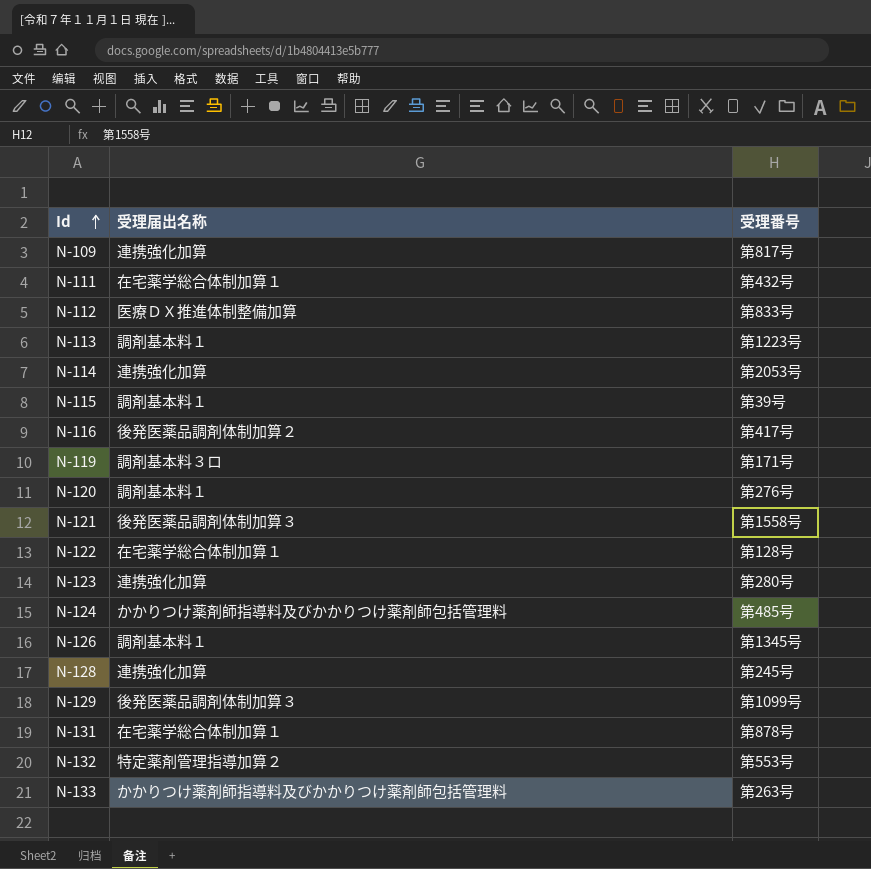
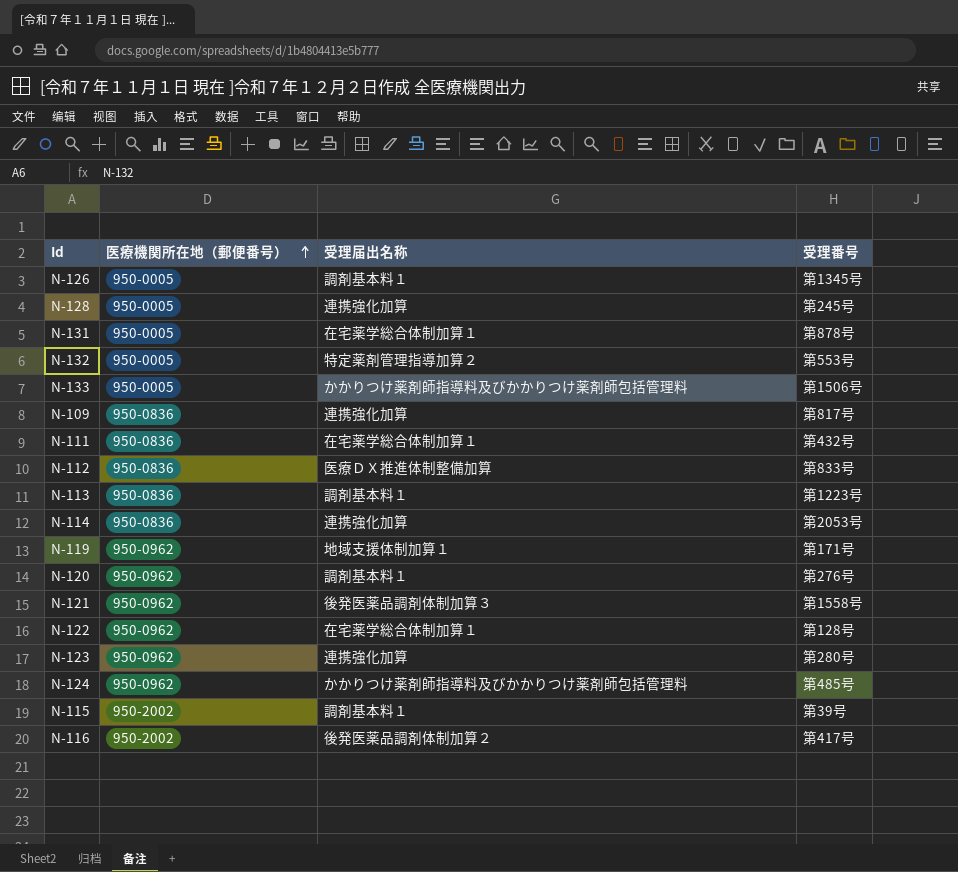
row order: Id ascending -> 医療機関所在地（郵便番号） ascending
column 医療機関所在地（郵便番号） | position: none -> 2
row N-129: 後発医薬品調剤体制加算３ | 第1099号 -> none
N-133 | 受理番号: 第263号 -> 第1506号
N-119 | 受理届出名称: 調剤基本料３ロ -> 地域支援体制加算１

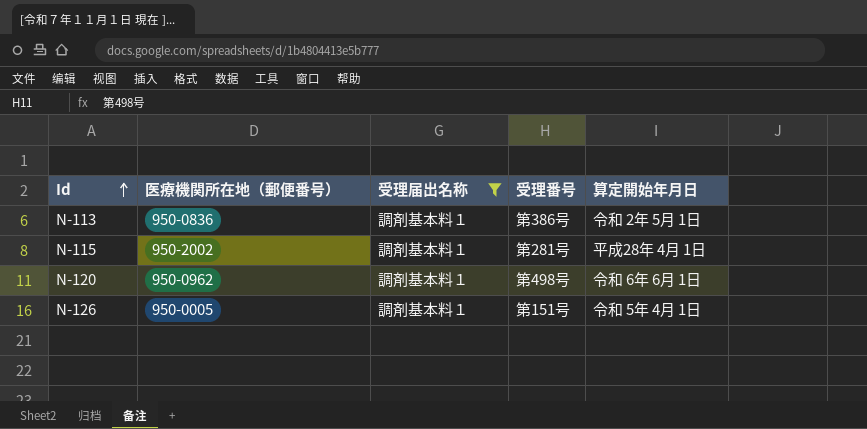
filter: none -> 受理届出名称 = 調剤基本料１
row order: 医療機関所在地（郵便番号） ascending -> Id ascending
column 算定開始年月日 | position: none -> 5
N-113 | 受理番号: 第1223号 -> 第386号
N-115 | 受理番号: 第39号 -> 第281号
N-120 | 受理番号: 第276号 -> 第498号
N-126 | 受理番号: 第1345号 -> 第151号

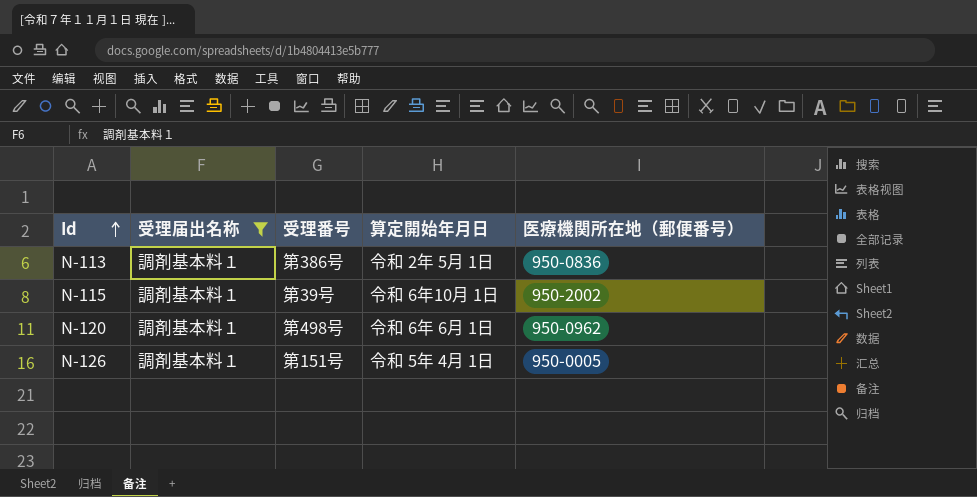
column 医療機関所在地（郵便番号） | position: 2 -> 5
N-115 | 受理番号: 第281号 -> 第39号
N-115 | 算定開始年月日: 平成28年 4月 1日 -> 令和 6年10月 1日

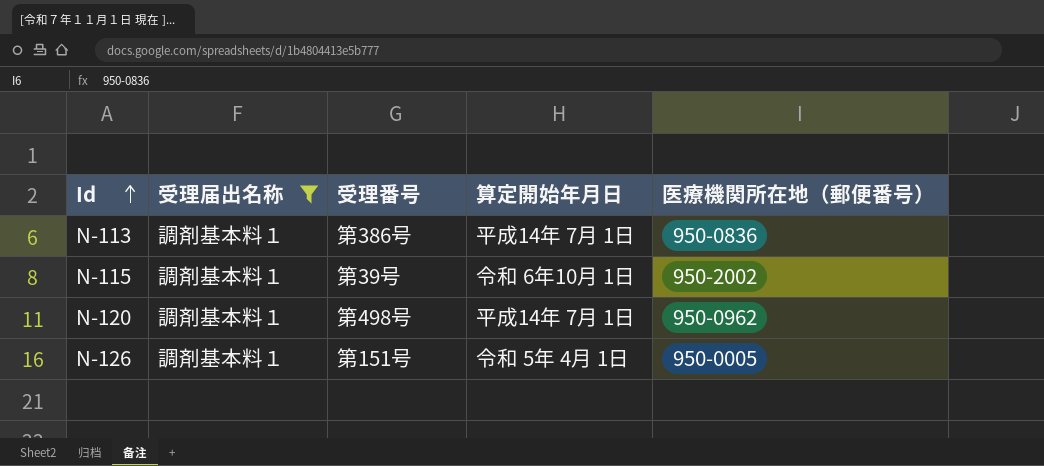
N-113 | 算定開始年月日: 令和 2年 5月 1日 -> 平成14年 7月 1日
N-120 | 算定開始年月日: 令和 6年 6月 1日 -> 平成14年 7月 1日

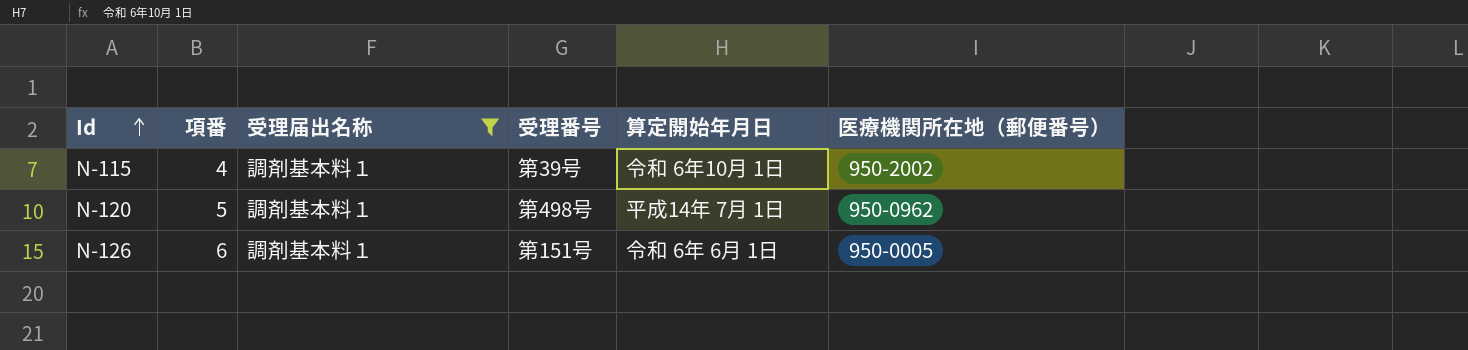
column 項番 | position: none -> 2
row N-113: 調剤基本料１ | 第386号 | 平成14年 7月 1日 | 950-0836 -> none
N-126 | 算定開始年月日: 令和 5年 4月 1日 -> 令和 6年 6月 1日

